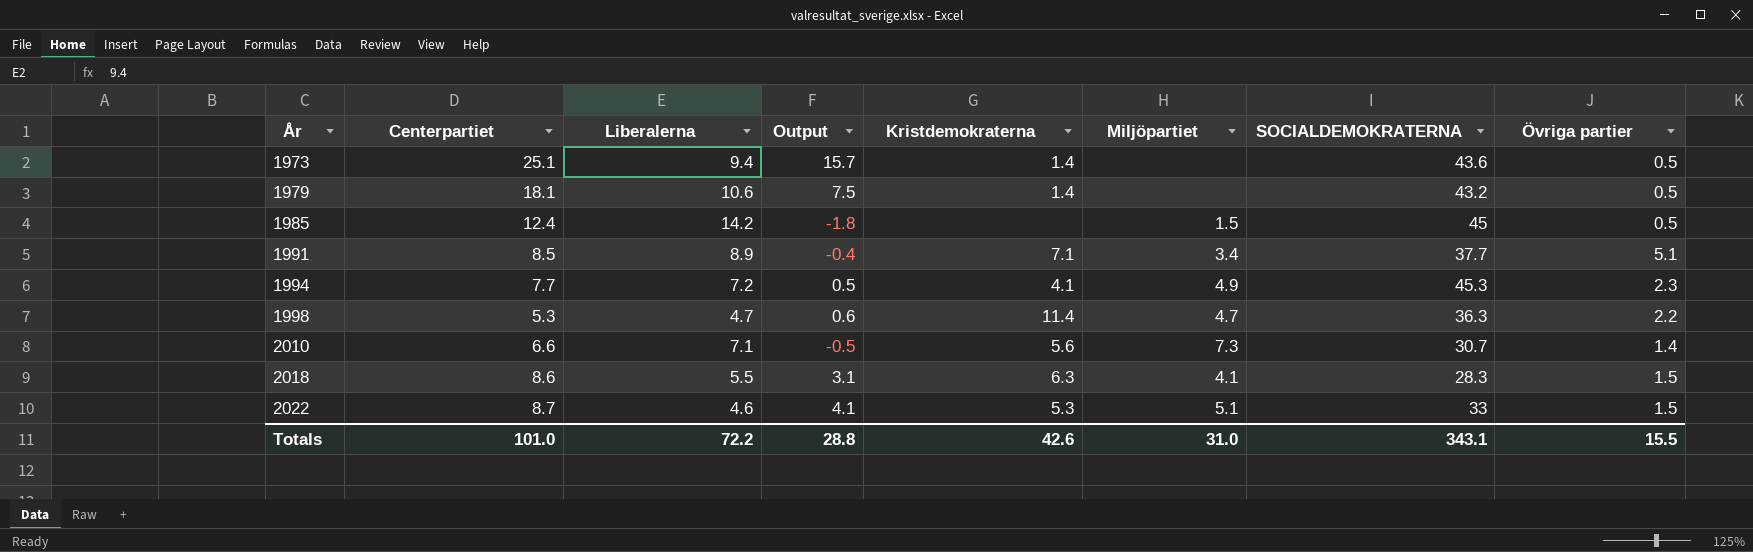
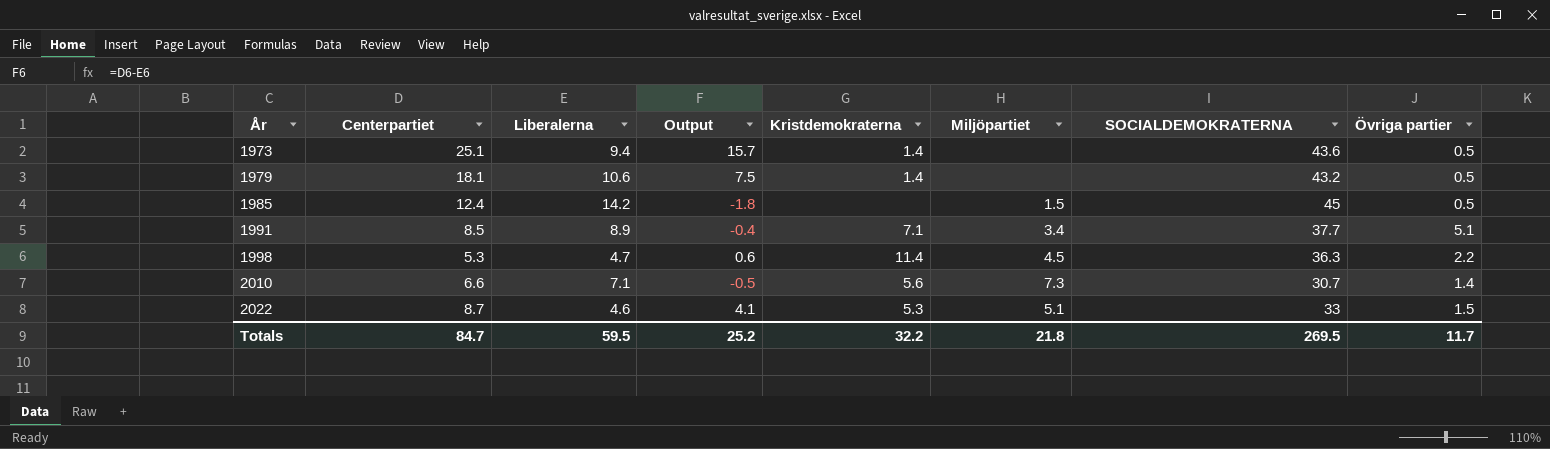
row 1994: 7.7 | 7.2 | 0.5 | 4.1 | 4.9 | 45.3 | 2.3 -> none
row 2018: 8.6 | 5.5 | 3.1 | 6.3 | 4.1 | 28.3 | 1.5 -> none
1998 | Miljöpartiet: 4.7 -> 4.5
Totals | Centerpartiet: 101.0 -> 84.7
Totals | Liberalerna: 72.2 -> 59.5
Totals | Output: 28.8 -> 25.2
Totals | Kristdemokraterna: 42.6 -> 32.2
Totals | Miljöpartiet: 31.0 -> 21.8
Totals | SOCIALDEMOKRATERNA: 343.1 -> 269.5
Totals | Övriga partier: 15.5 -> 11.7

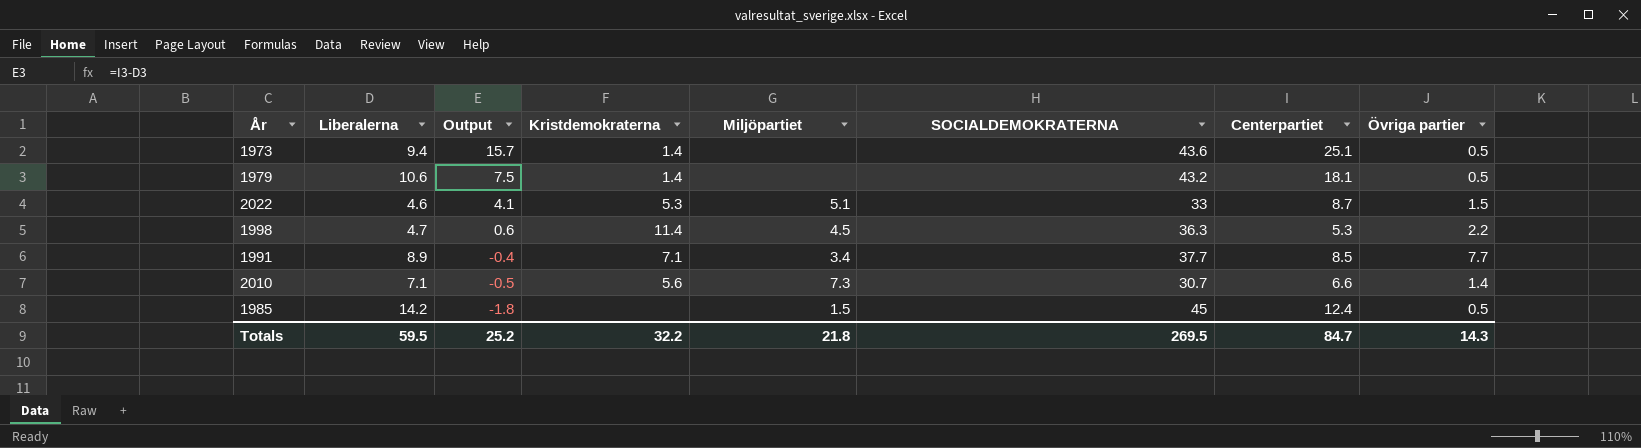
row order: År ascending -> Output descending
column Centerpartiet | position: 2 -> 7
1991 | Övriga partier: 5.1 -> 7.7
Totals | Övriga partier: 11.7 -> 14.3

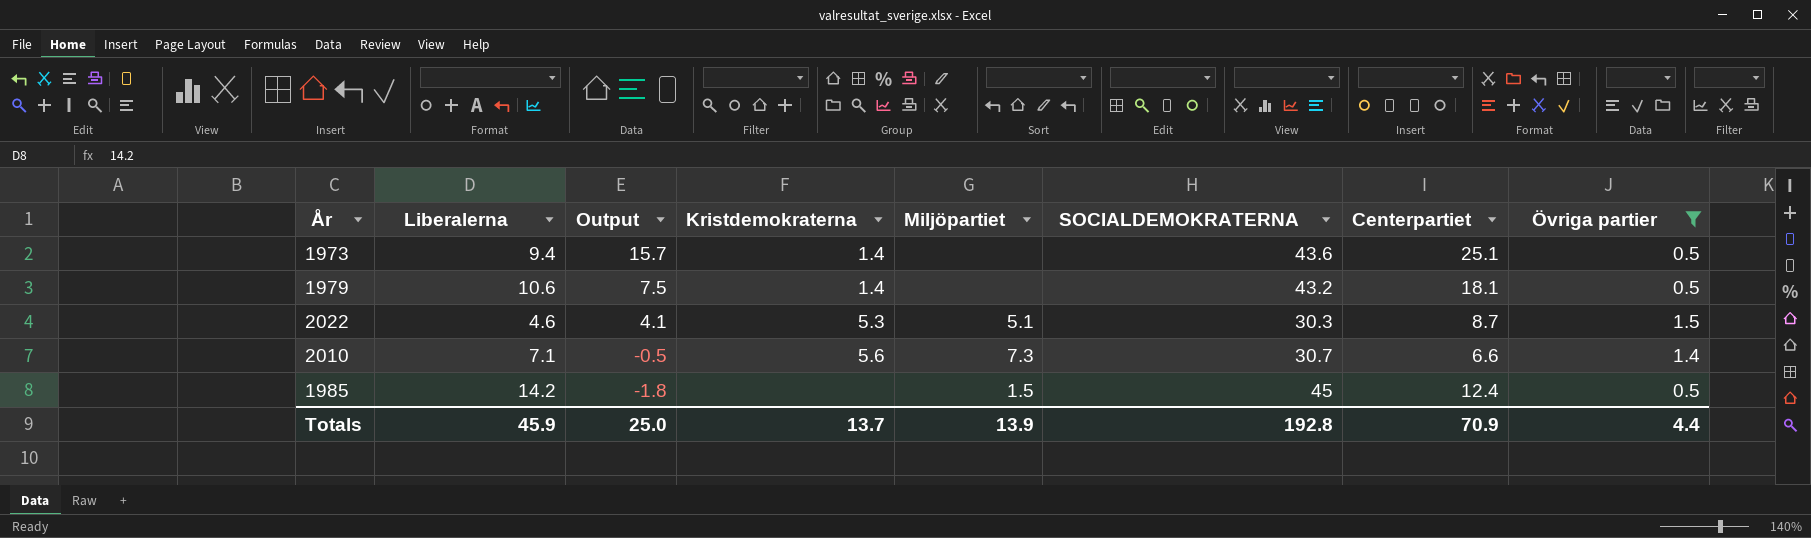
filter: none -> Övriga partier <= 1.5
2022 | SOCIALDEMOKRATERNA: 33 -> 30.3
Totals | Liberalerna: 59.5 -> 45.9
Totals | Output: 25.2 -> 25.0
Totals | Kristdemokraterna: 32.2 -> 13.7
Totals | Miljöpartiet: 21.8 -> 13.9
Totals | SOCIALDEMOKRATERNA: 269.5 -> 192.8
Totals | Centerpartiet: 84.7 -> 70.9
Totals | Övriga partier: 14.3 -> 4.4

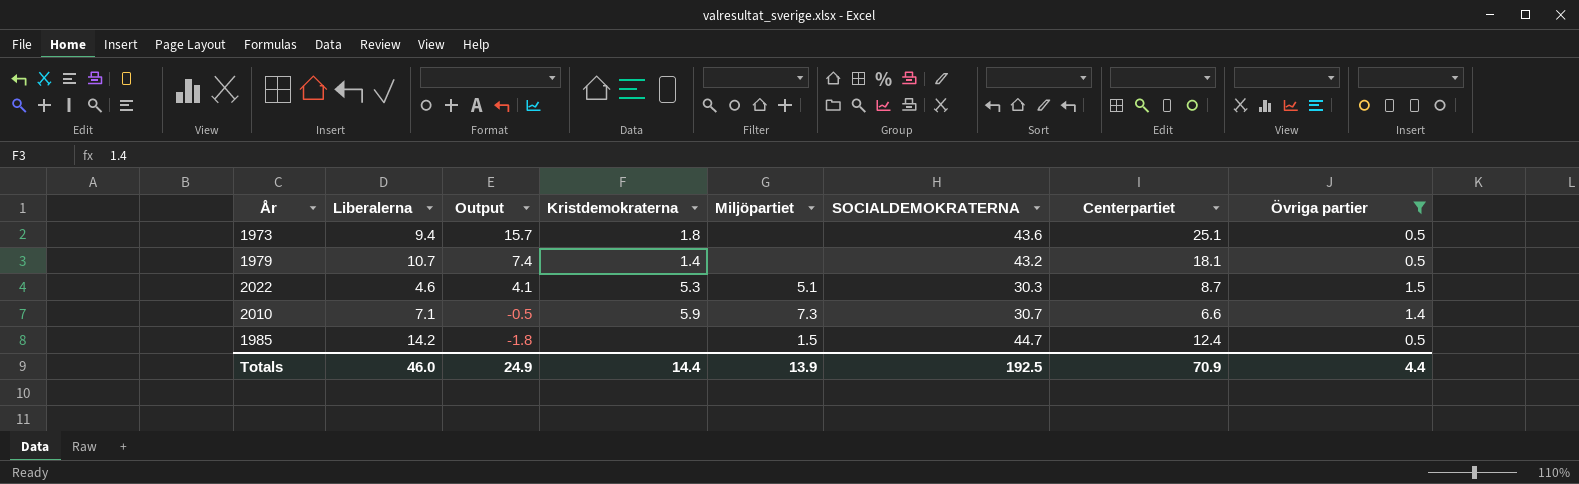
1973 | Kristdemokraterna: 1.4 -> 1.8
1979 | Liberalerna: 10.6 -> 10.7
1979 | Output: 7.5 -> 7.4
2010 | Kristdemokraterna: 5.6 -> 5.9
1985 | SOCIALDEMOKRATERNA: 45 -> 44.7
Totals | Liberalerna: 45.9 -> 46.0
Totals | Output: 25.0 -> 24.9
Totals | Kristdemokraterna: 13.7 -> 14.4
Totals | SOCIALDEMOKRATERNA: 192.8 -> 192.5

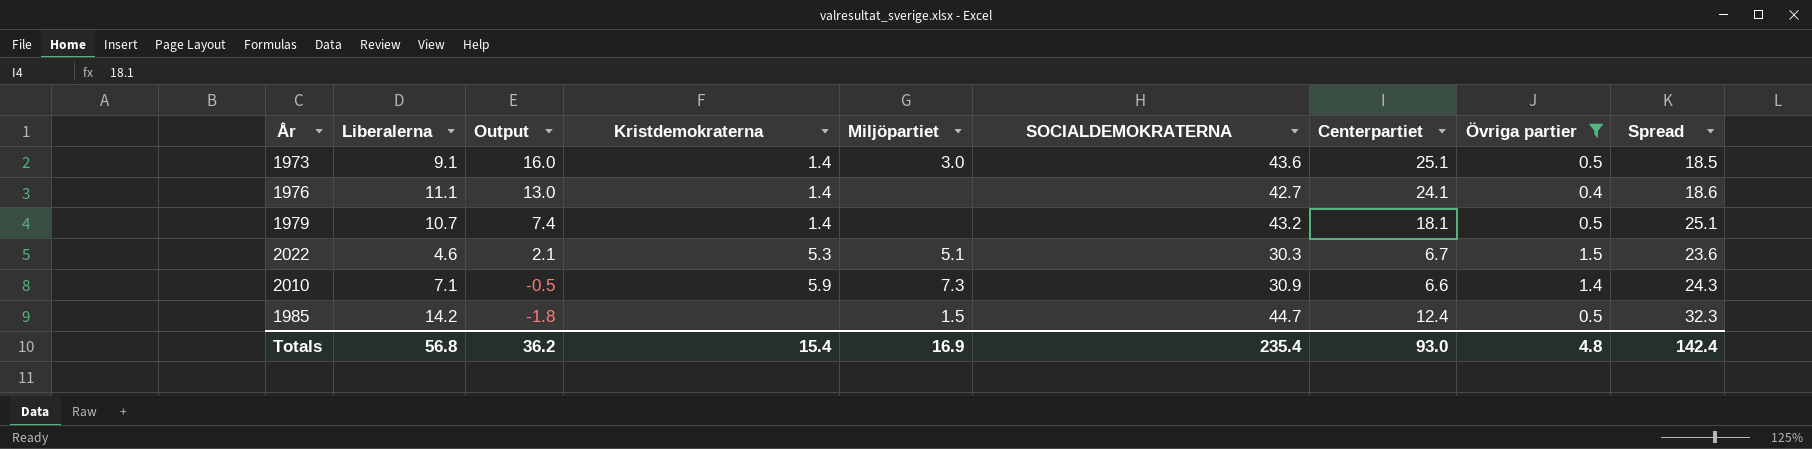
column Spread | formula: none -> [SOCIALDEMOKRATERNA] - [Centerpartiet]
1973 | Liberalerna: 9.4 -> 9.1
1973 | Output: 15.7 -> 16.0
1973 | Kristdemokraterna: 1.8 -> 1.4
1973 | Miljöpartiet: none -> 3.0
row 1976: none -> 11.1 | 13.0 | 1.4 | none | 42.7 | 24.1 | 0.4 | 18.6
2022 | Output: 4.1 -> 2.1
2022 | Centerpartiet: 8.7 -> 6.7
2010 | SOCIALDEMOKRATERNA: 30.7 -> 30.9
Totals | Liberalerna: 46.0 -> 56.8
Totals | Output: 24.9 -> 36.2
Totals | Kristdemokraterna: 14.4 -> 15.4
Totals | Miljöpartiet: 13.9 -> 16.9
Totals | SOCIALDEMOKRATERNA: 192.5 -> 235.4
Totals | Centerpartiet: 70.9 -> 93.0
Totals | Övriga partier: 4.4 -> 4.8

